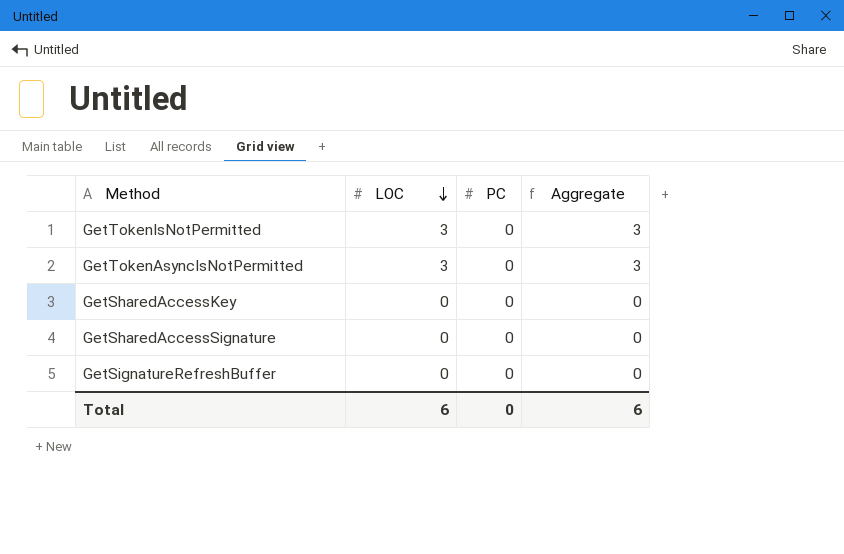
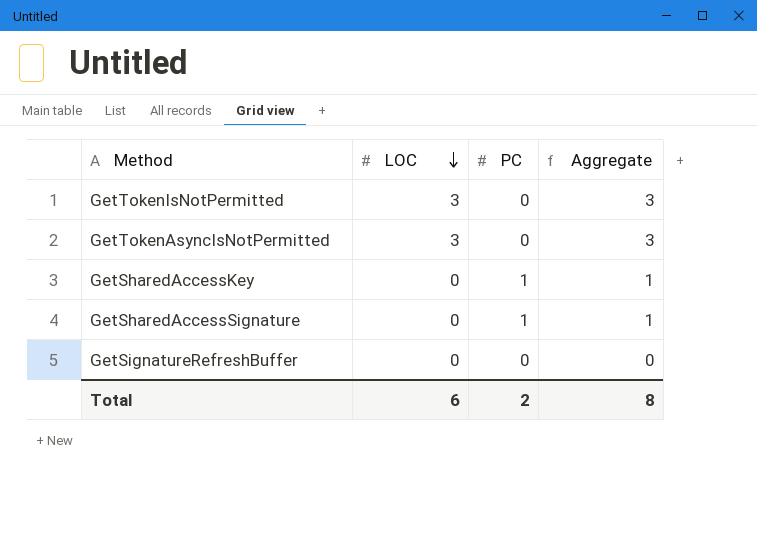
GetSharedAccessKey | PC: 0 -> 1
GetSharedAccessKey | Aggregate: 0 -> 1
GetSharedAccessSignature | PC: 0 -> 1
GetSharedAccessSignature | Aggregate: 0 -> 1
Total | PC: 0 -> 2
Total | Aggregate: 6 -> 8

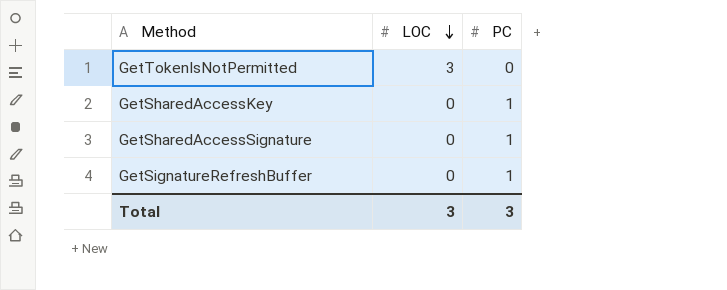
column Aggregate | formula: [LOC] + [PC] -> none
row GetTokenAsyncIsNotPermitted: 3 | 0 | 3 -> none
GetSignatureRefreshBuffer | PC: 0 -> 1
Total | LOC: 6 -> 3
Total | PC: 2 -> 3

